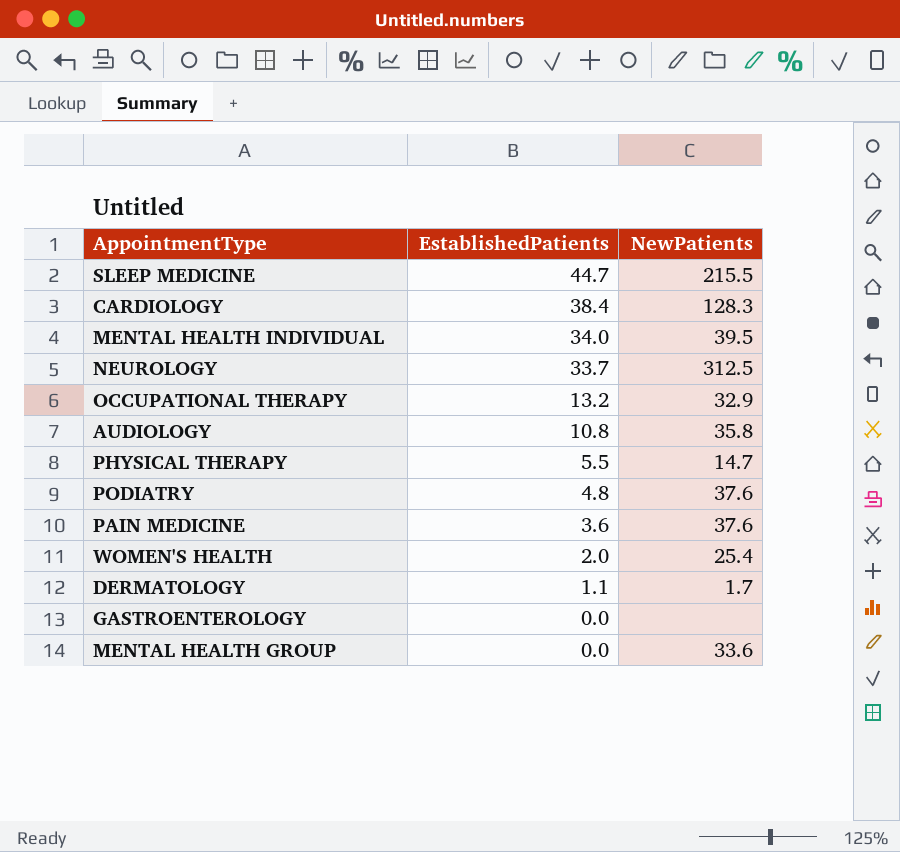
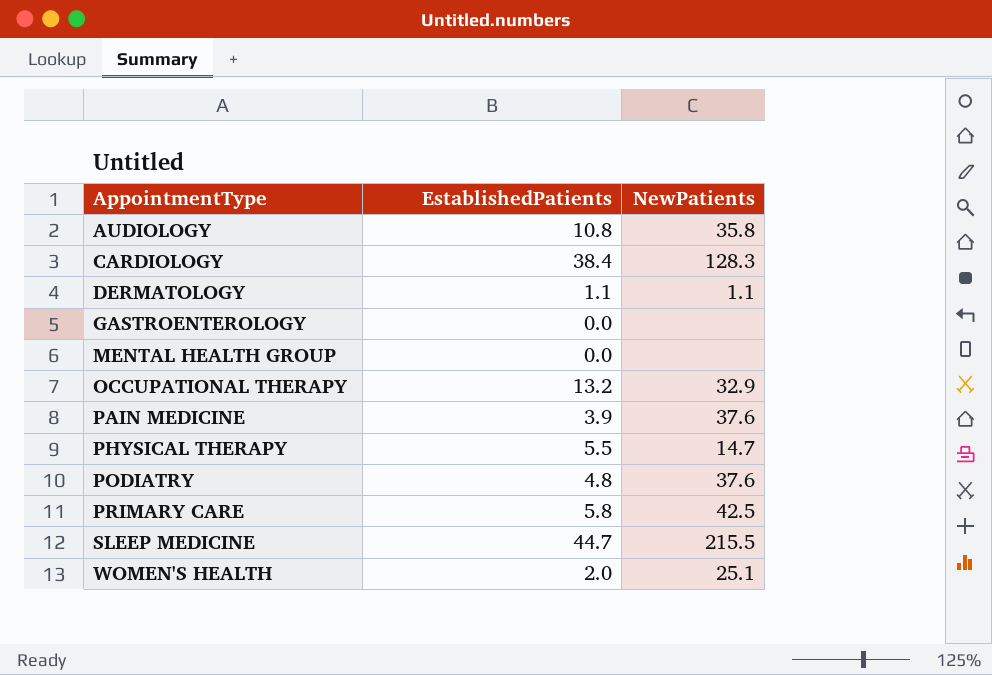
row order: EstablishedPatients descending -> AppointmentType ascending
row MENTAL HEALTH INDIVIDUAL: 34.0 | 39.5 -> none
row NEUROLOGY: 33.7 | 312.5 -> none
DERMATOLOGY | NewPatients: 1.7 -> 1.1
MENTAL HEALTH GROUP | NewPatients: 33.6 -> none
PAIN MEDICINE | EstablishedPatients: 3.6 -> 3.9
row PRIMARY CARE: none -> 5.8 | 42.5
WOMEN'S HEALTH | NewPatients: 25.4 -> 25.1

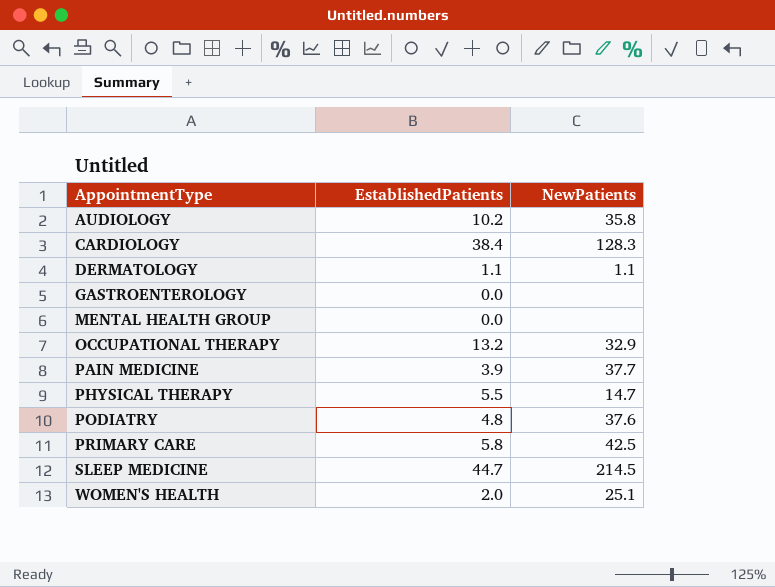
AUDIOLOGY | EstablishedPatients: 10.8 -> 10.2
PAIN MEDICINE | NewPatients: 37.6 -> 37.7
SLEEP MEDICINE | NewPatients: 215.5 -> 214.5

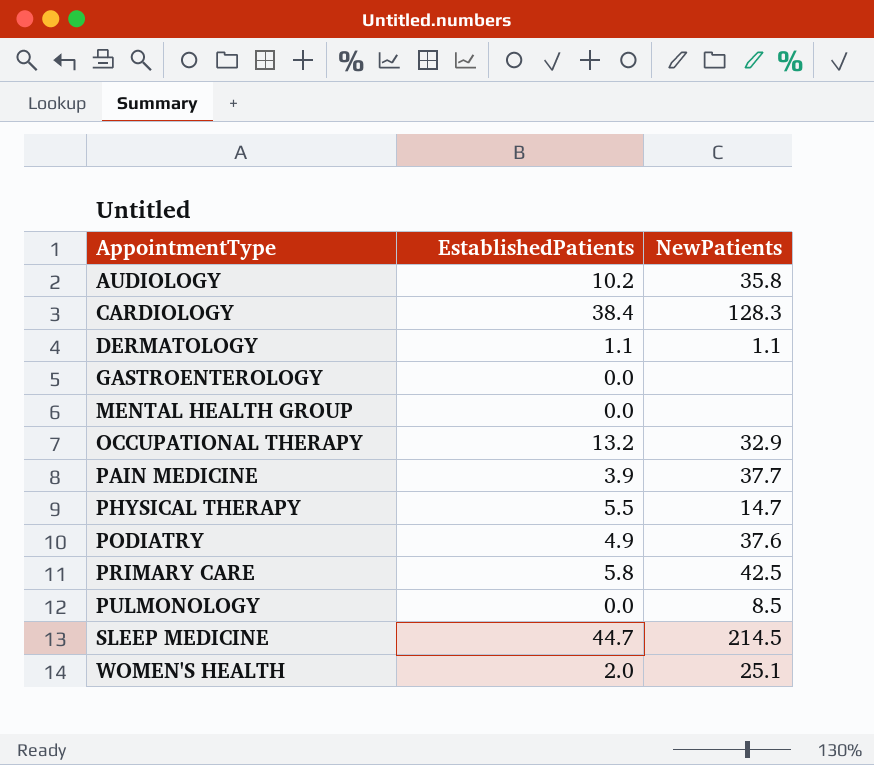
PODIATRY | EstablishedPatients: 4.8 -> 4.9
row PULMONOLOGY: none -> 0.0 | 8.5

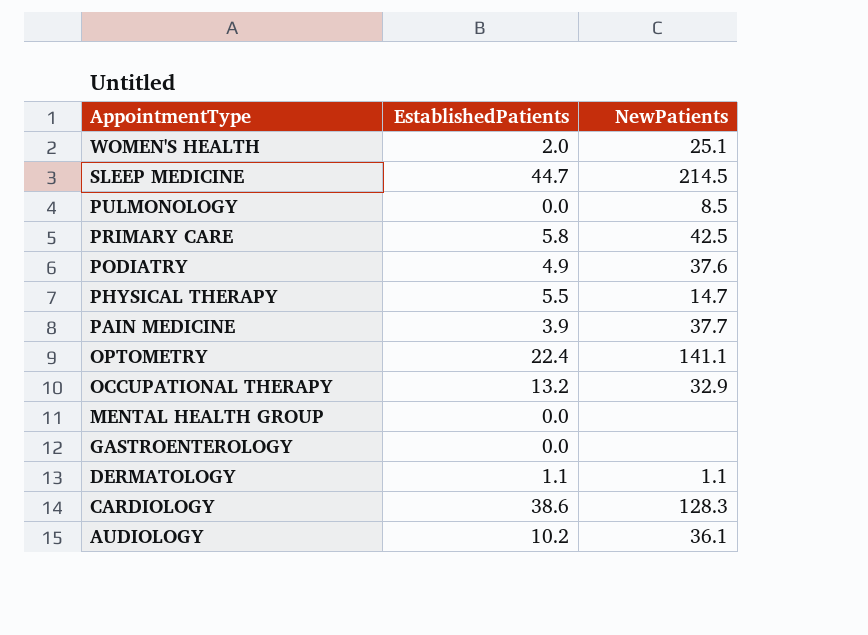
row order: AppointmentType ascending -> AppointmentType descending
row OPTOMETRY: none -> 22.4 | 141.1
CARDIOLOGY | EstablishedPatients: 38.4 -> 38.6
AUDIOLOGY | NewPatients: 35.8 -> 36.1

